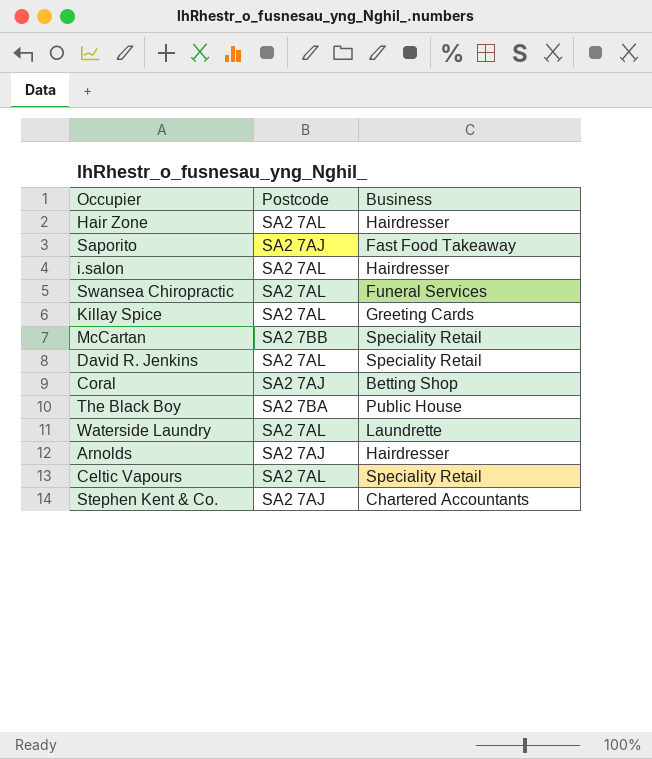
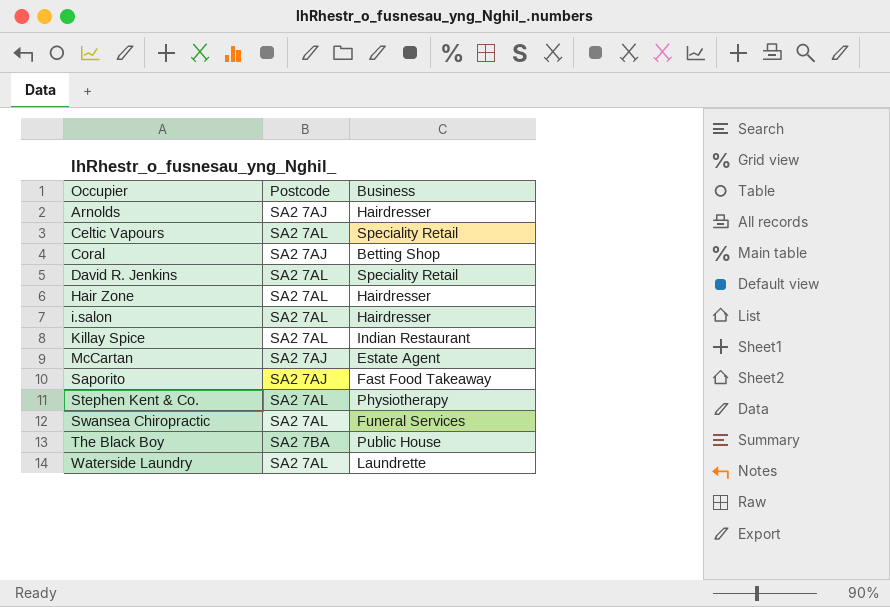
row order: none -> Occupier ascending
Killay Spice | Business: Greeting Cards -> Indian Restaurant
McCartan | Postcode: SA2 7BB -> SA2 7AJ
McCartan | Business: Speciality Retail -> Estate Agent
Stephen Kent & Co. | Postcode: SA2 7AJ -> SA2 7AL
Stephen Kent & Co. | Business: Chartered Accountants -> Physiotherapy

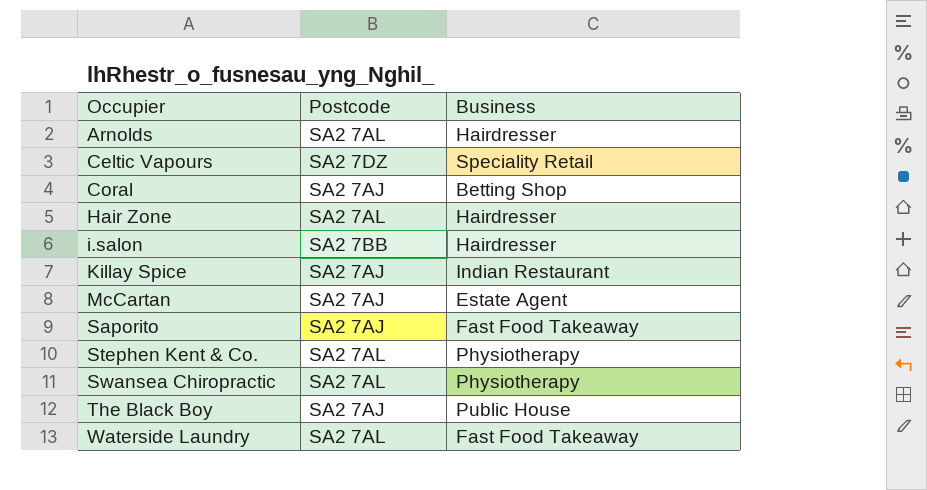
row David R. Jenkins: SA2 7AL | Speciality Retail -> none
Arnolds | Postcode: SA2 7AJ -> SA2 7AL
Celtic Vapours | Postcode: SA2 7AL -> SA2 7DZ
i.salon | Postcode: SA2 7AL -> SA2 7BB
Killay Spice | Postcode: SA2 7AL -> SA2 7AJ
Swansea Chiropractic | Business: Funeral Services -> Physiotherapy
The Black Boy | Postcode: SA2 7BA -> SA2 7AJ
Waterside Laundry | Business: Laundrette -> Fast Food Takeaway

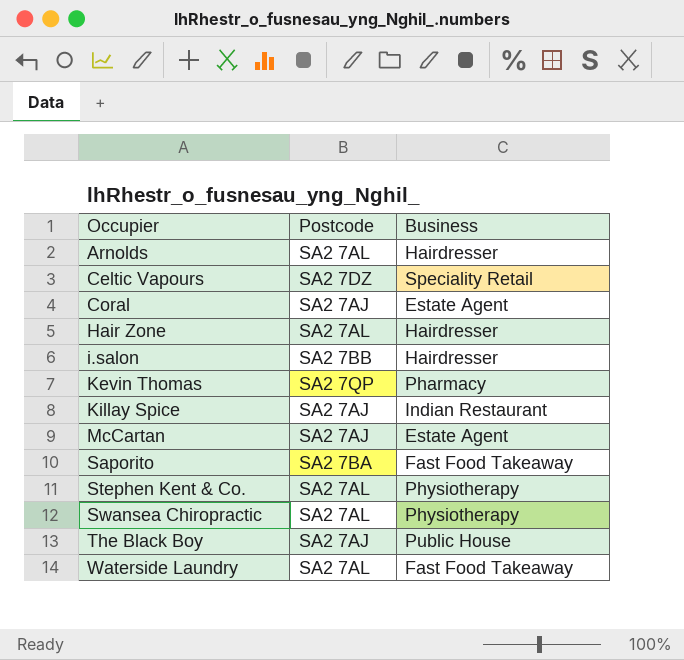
Coral | Business: Betting Shop -> Estate Agent
row Kevin Thomas: none -> SA2 7QP | Pharmacy
Saporito | Postcode: SA2 7AJ -> SA2 7BA

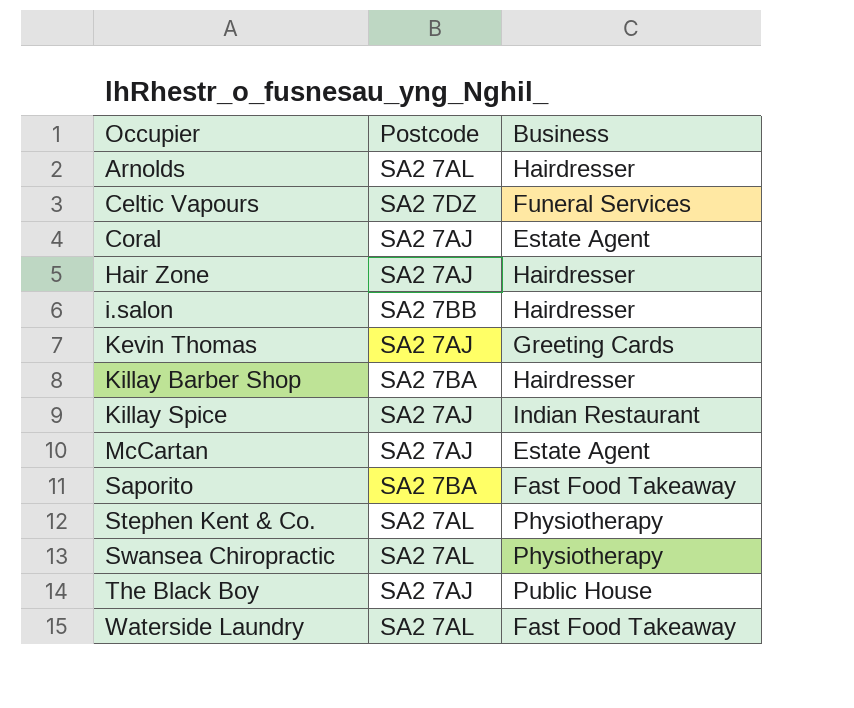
Celtic Vapours | Business: Speciality Retail -> Funeral Services
Hair Zone | Postcode: SA2 7AL -> SA2 7AJ
Kevin Thomas | Postcode: SA2 7QP -> SA2 7AJ
Kevin Thomas | Business: Pharmacy -> Greeting Cards
row Killay Barber Shop: none -> SA2 7BA | Hairdresser

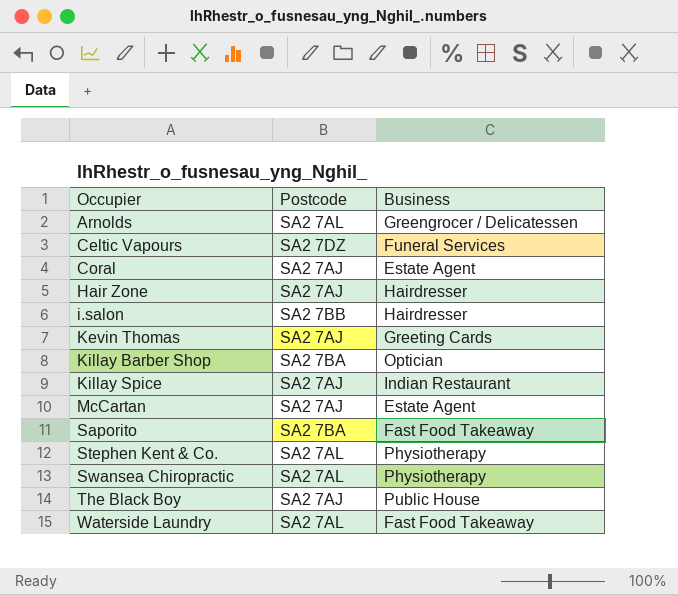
Arnolds | Business: Hairdresser -> Greengrocer / Delicatessen
Killay Barber Shop | Business: Hairdresser -> Optician

